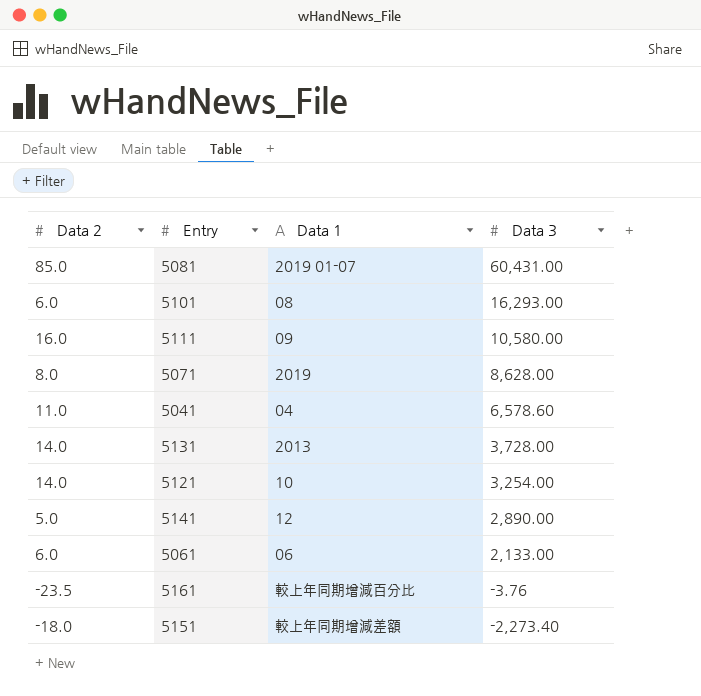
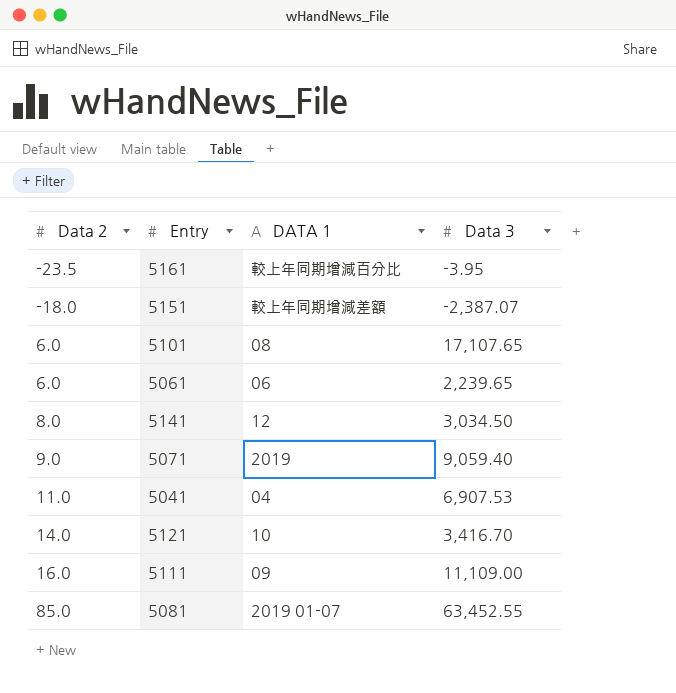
row order: Data 3 descending -> Data 2 ascending
column name: Data 1 -> DATA 1
row 5131: 14.0 | 2013 | 3,728.00 -> none
5161 | Data 3: -3.76 -> -3.95
5151 | Data 3: -2,273.40 -> -2,387.07
5101 | Data 3: 16,293.00 -> 17,107.65
5061 | Data 3: 2,133.00 -> 2,239.65
5141 | Data 2: 5.0 -> 8.0
5141 | Data 3: 2,890.00 -> 3,034.50
5071 | Data 2: 8.0 -> 9.0
5071 | Data 3: 8,628.00 -> 9,059.40
5041 | Data 3: 6,578.60 -> 6,907.53
5121 | Data 3: 3,254.00 -> 3,416.70
5111 | Data 3: 10,580.00 -> 11,109.00
5081 | Data 3: 60,431.00 -> 63,452.55

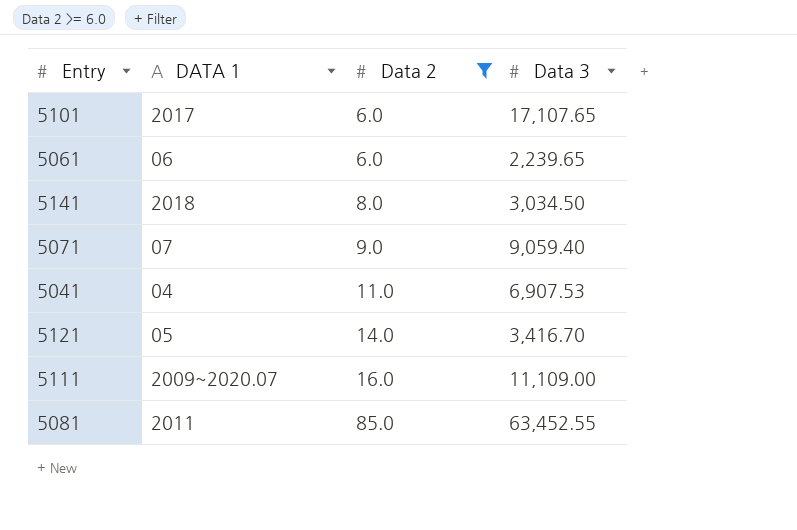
filter: none -> Data 2 >= 6.0
column Data 2 | position: 1 -> 3
5101 | DATA 1: 08 -> 2017
5141 | DATA 1: 12 -> 2018
5071 | DATA 1: 2019 -> 07
5121 | DATA 1: 10 -> 05
5111 | DATA 1: 09 -> 2009~2020.07
5081 | DATA 1: 2019 01-07 -> 2011

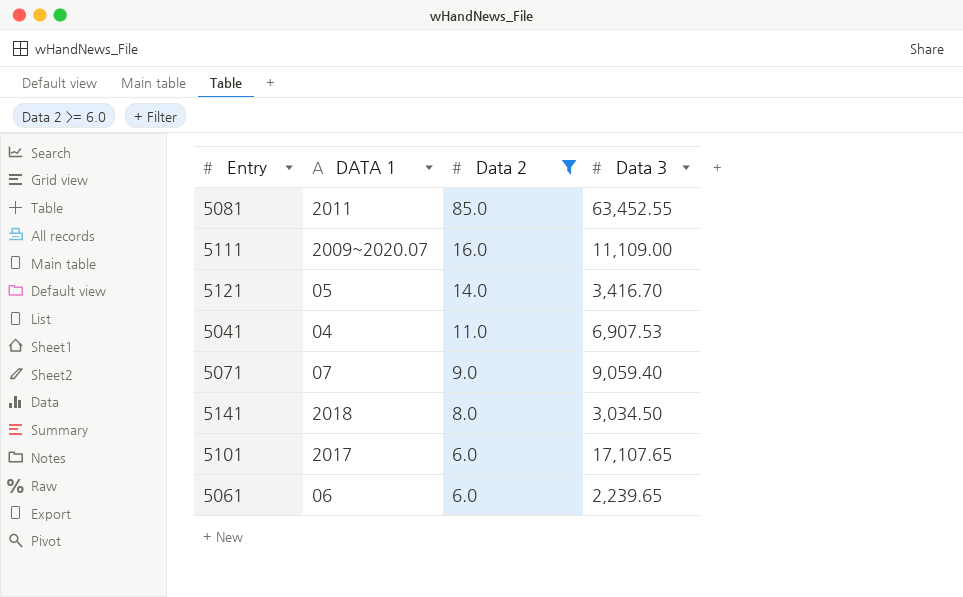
row order: Data 2 ascending -> Data 2 descending

